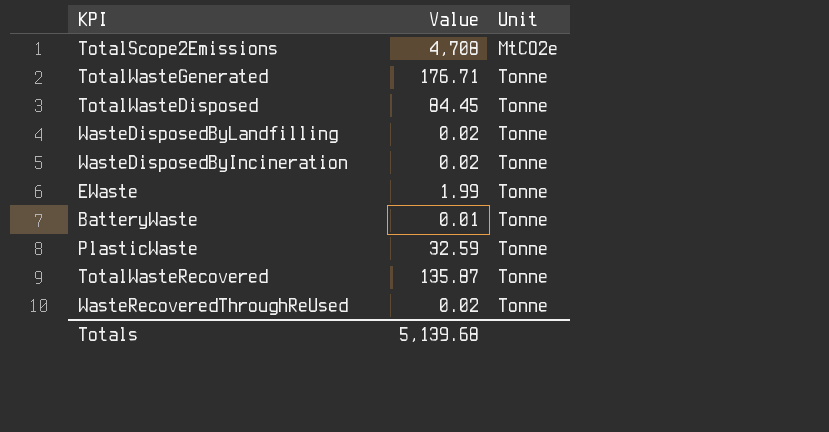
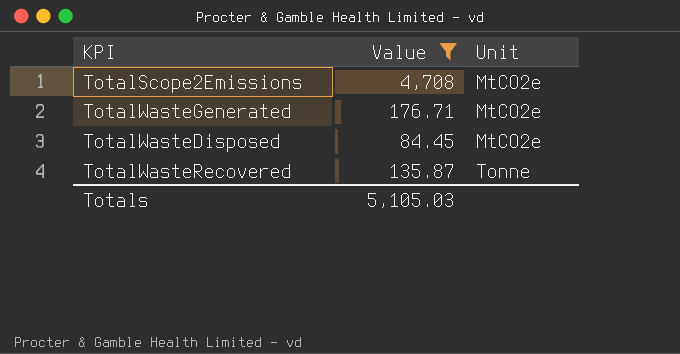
filter: none -> Value >= 84.45
TotalWasteGenerated | Unit: Tonne -> MtCO2e
TotalWasteDisposed | Unit: Tonne -> MtCO2e
Totals | Value: 5,139.68 -> 5,105.03

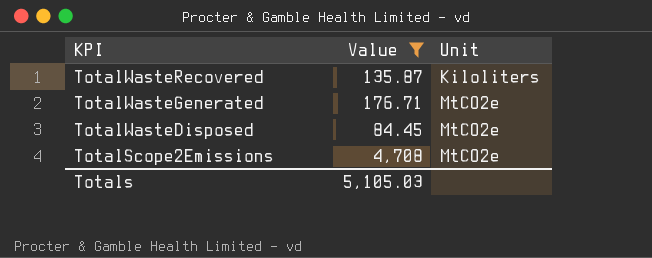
row order: Unit ascending -> KPI descending
TotalWasteRecovered | Unit: Tonne -> Kiloliters

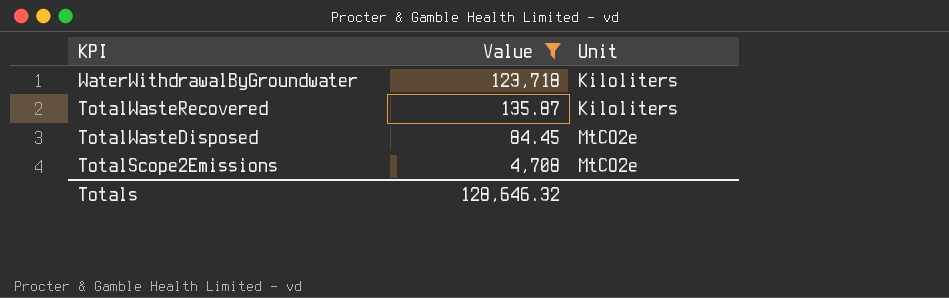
row TotalWasteGenerated: 176.71 | MtCO2e -> none
row WaterWithdrawalByGroundwater: none -> 123,718 | Kiloliters
Totals | Value: 5,105.03 -> 128,646.32

